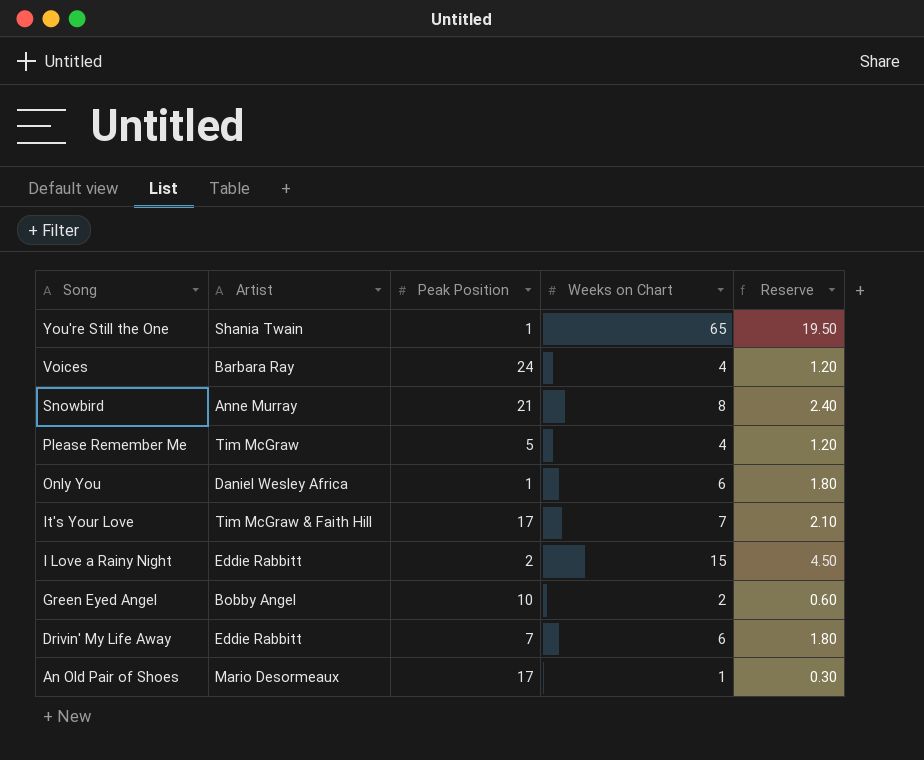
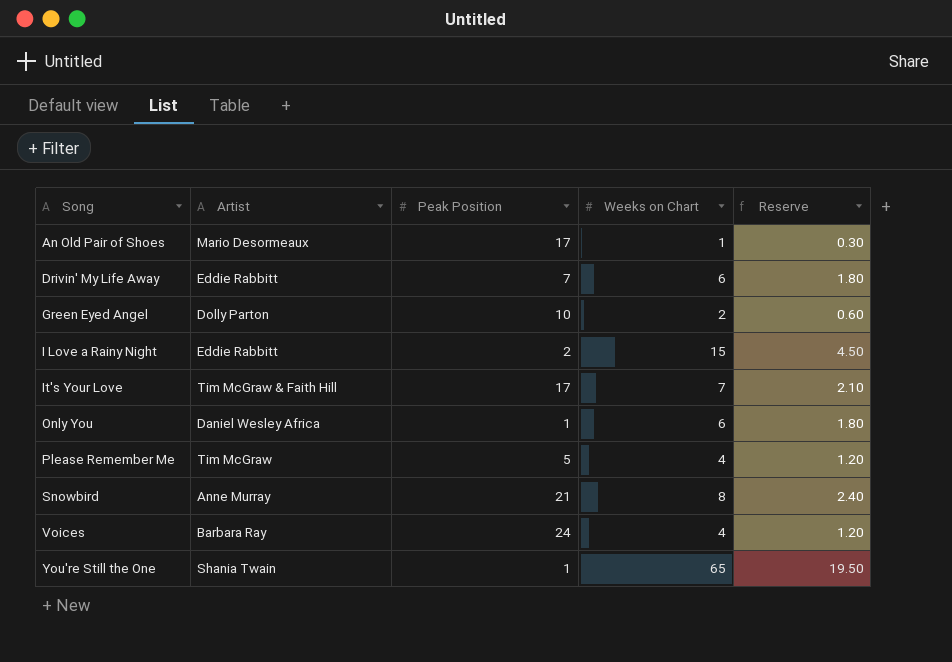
row order: Song descending -> Song ascending
Green Eyed Angel | Artist: Bobby Angel -> Dolly Parton

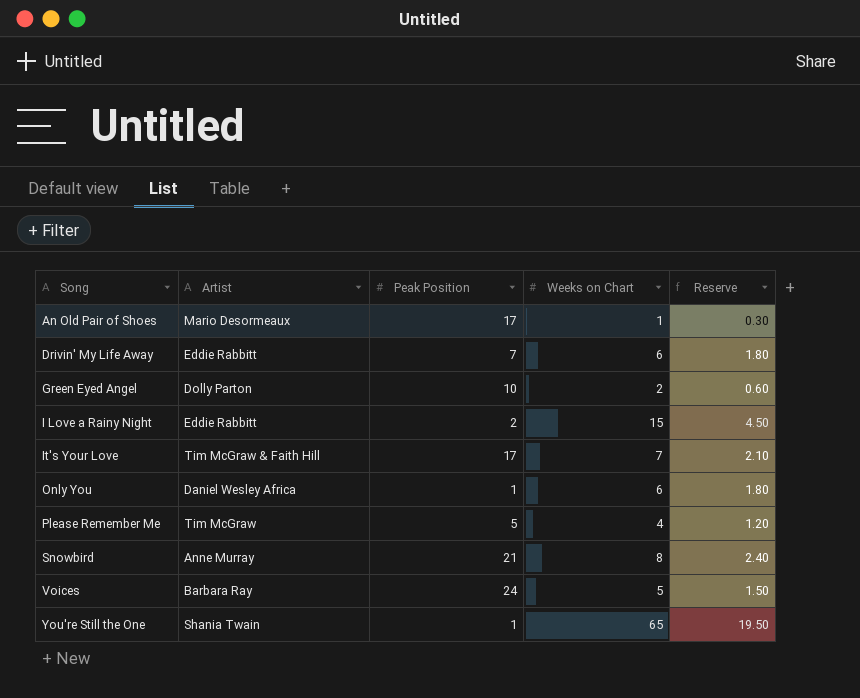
Voices | Weeks on Chart: 4 -> 5
Voices | Reserve: 1.20 -> 1.50

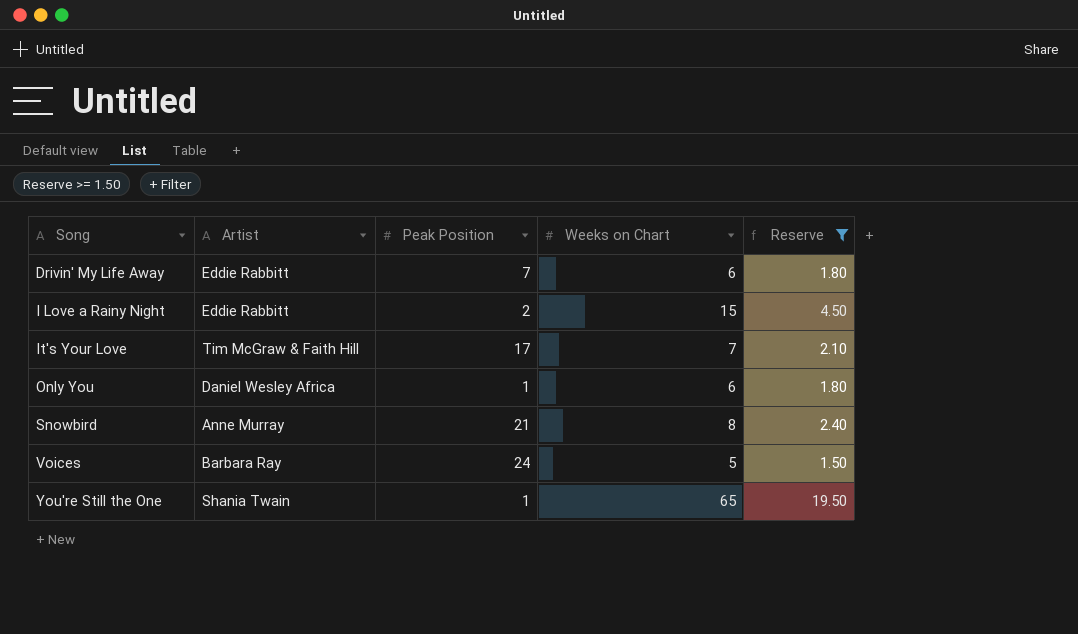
filter: none -> Reserve >= 1.50

